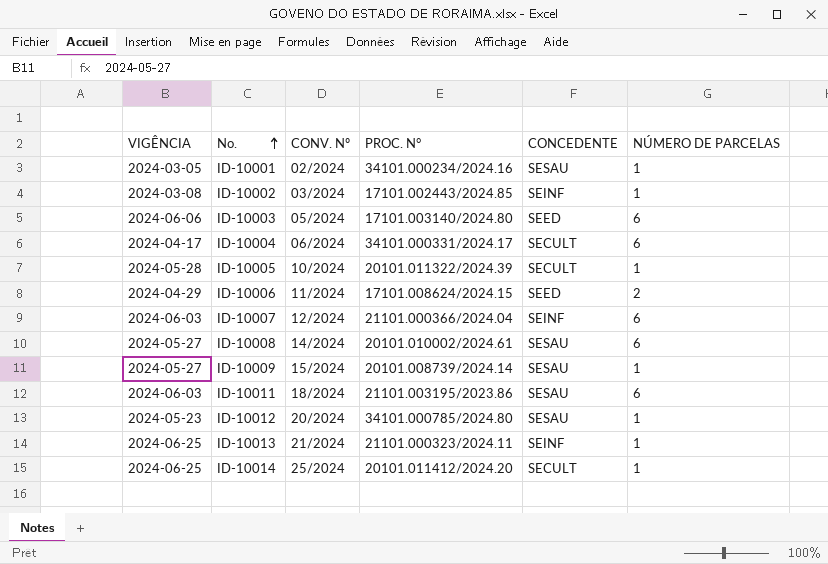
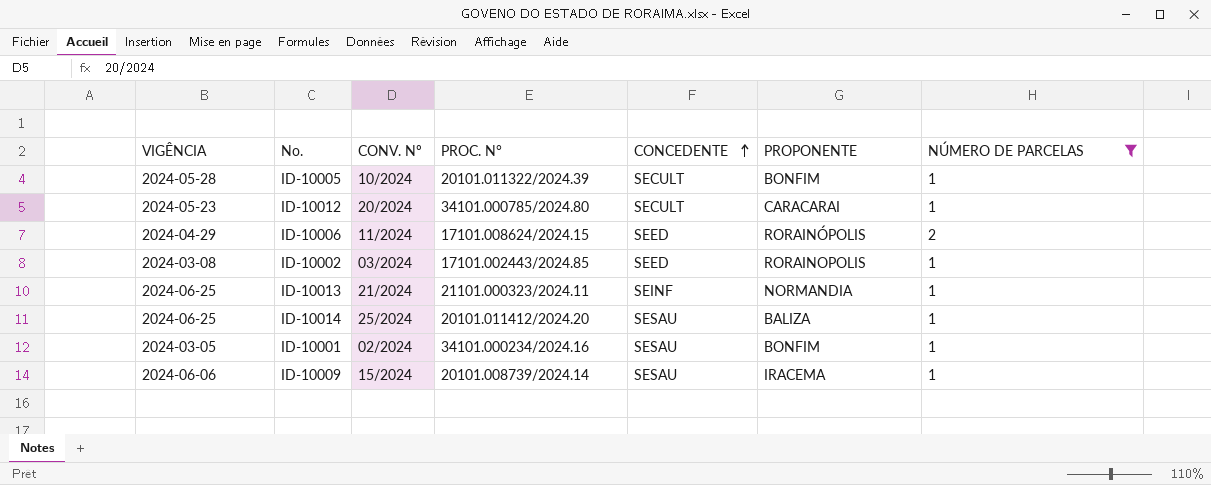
filter: none -> NÚMERO DE PARCELAS != 6
row order: No. ascending -> CONCEDENTE ascending
column PROPONENTE | position: none -> 6
ID-10012 | CONCEDENTE: SESAU -> SECULT
ID-10002 | CONCEDENTE: SEINF -> SEED
ID-10014 | CONCEDENTE: SECULT -> SESAU
ID-10009 | VIGÊNCIA: 2024-05-27 -> 2024-06-06

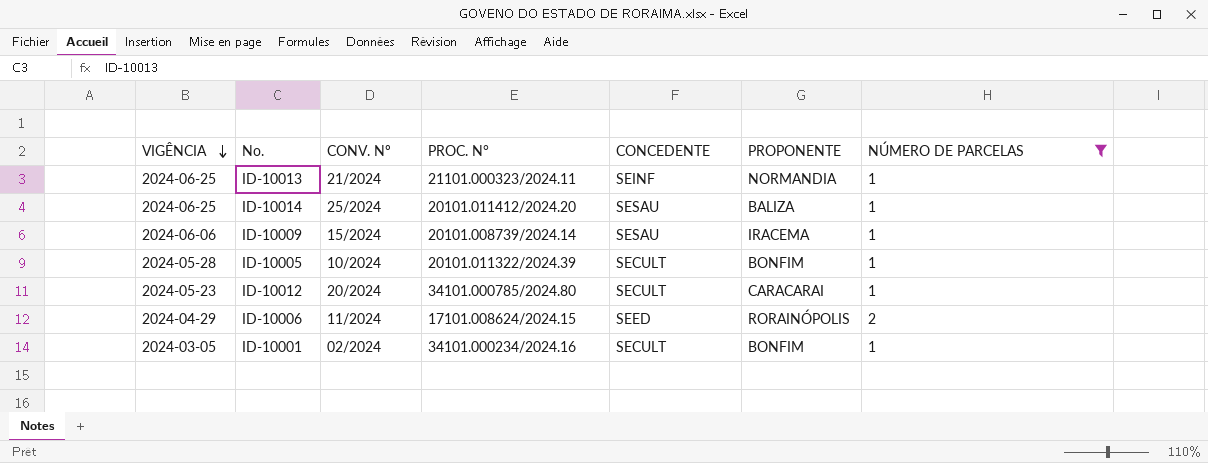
row order: CONCEDENTE ascending -> VIGÊNCIA descending
row ID-10002: 2024-03-08 | 03/2024 | 17101.002443/2024.85 | SEED | RORAINOPOLIS | 1 -> none
ID-10001 | CONCEDENTE: SESAU -> SECULT

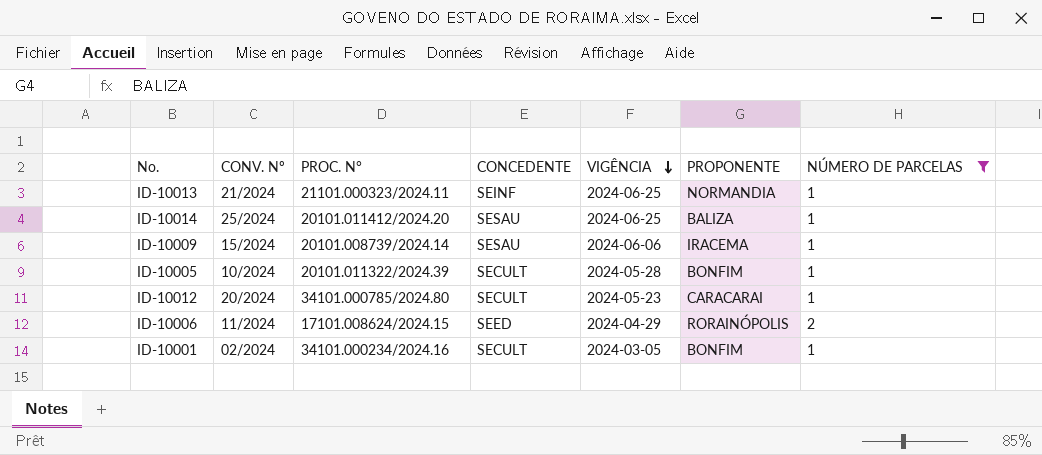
column VIGÊNCIA | position: 1 -> 5

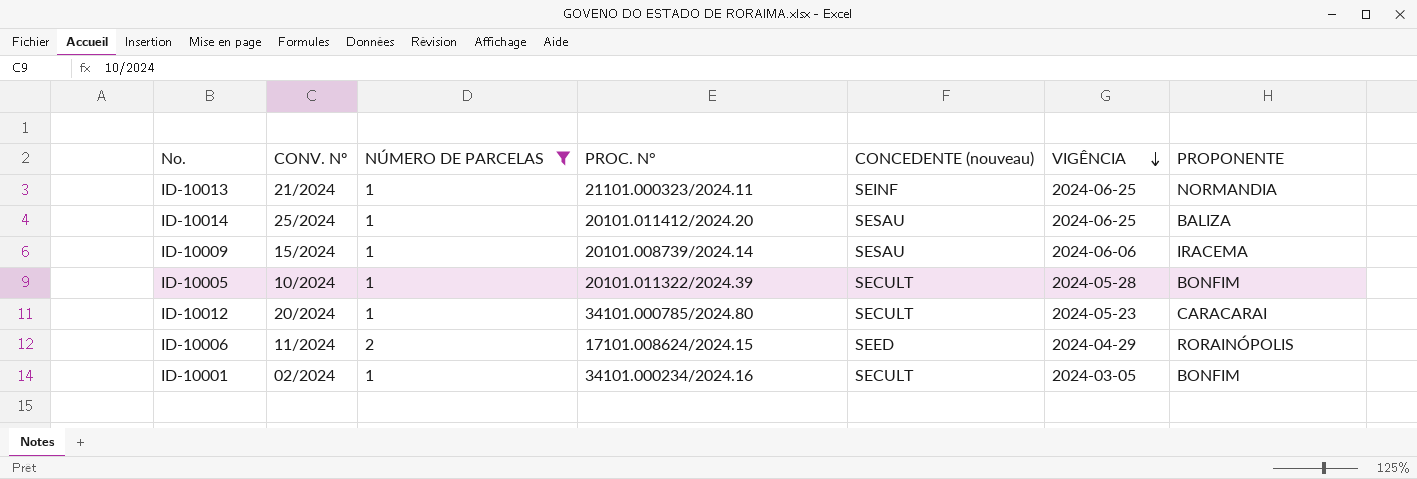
column NÚMERO DE PARCELAS | position: 7 -> 3
column name: CONCEDENTE -> CONCEDENTE (nouveau)

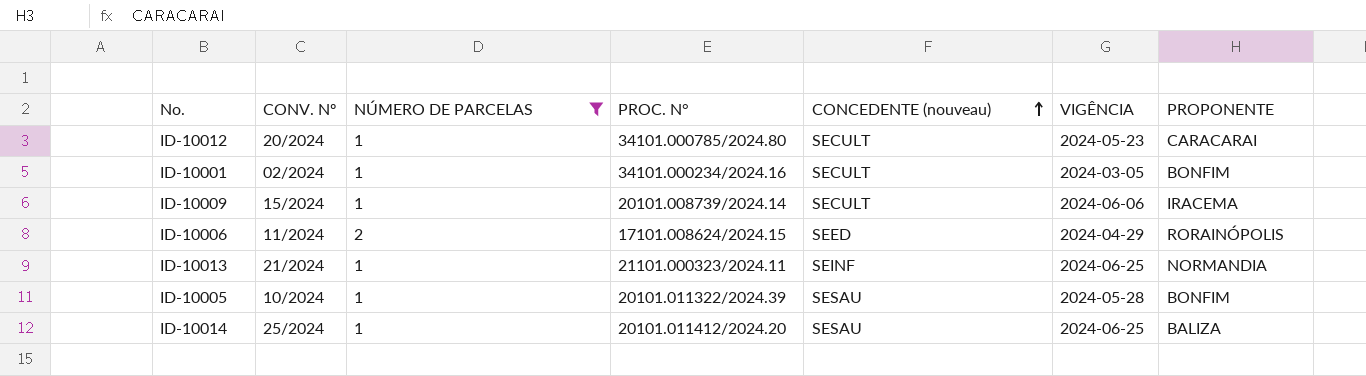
row order: VIGÊNCIA descending -> CONCEDENTE (nouveau) ascending
ID-10009 | CONCEDENTE (nouveau): SESAU -> SECULT
ID-10005 | CONCEDENTE (nouveau): SECULT -> SESAU

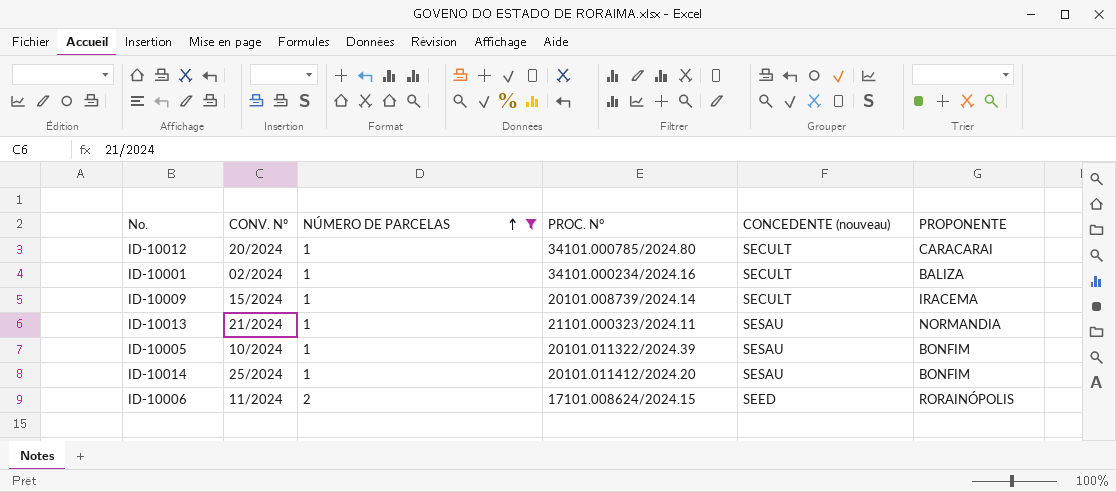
row order: CONCEDENTE (nouveau) ascending -> NÚMERO DE PARCELAS ascending
column VIGÊNCIA | position: 6 -> none
ID-10001 | PROPONENTE: BONFIM -> BALIZA
ID-10013 | CONCEDENTE (nouveau): SEINF -> SESAU
ID-10014 | PROPONENTE: BALIZA -> BONFIM

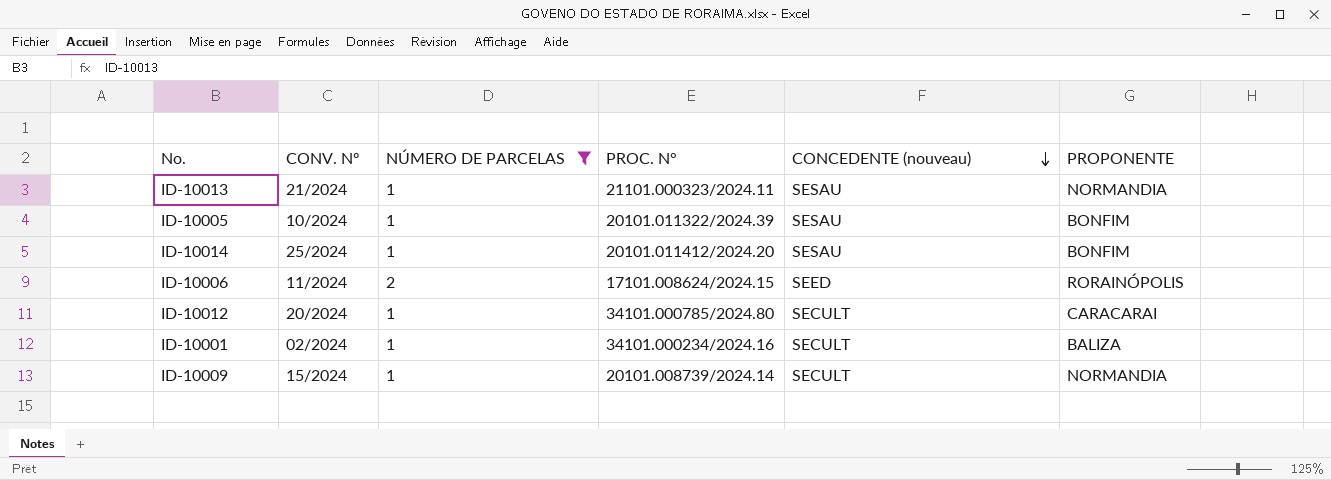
row order: NÚMERO DE PARCELAS ascending -> CONCEDENTE (nouveau) descending
ID-10009 | PROPONENTE: IRACEMA -> NORMANDIA

